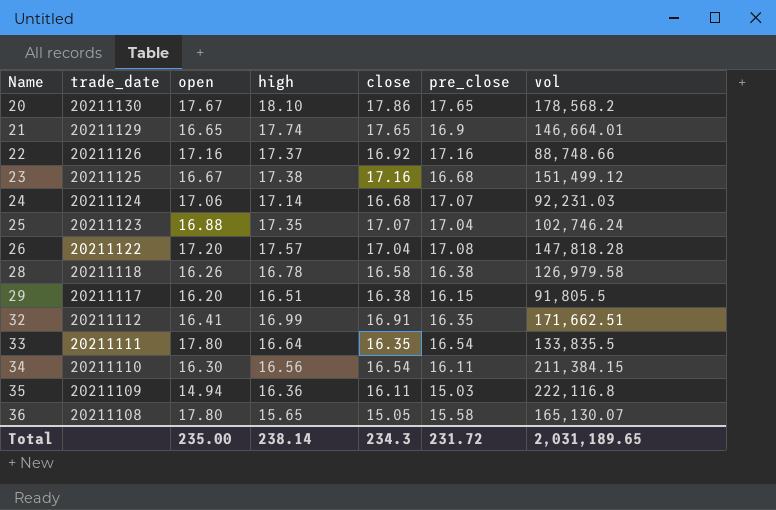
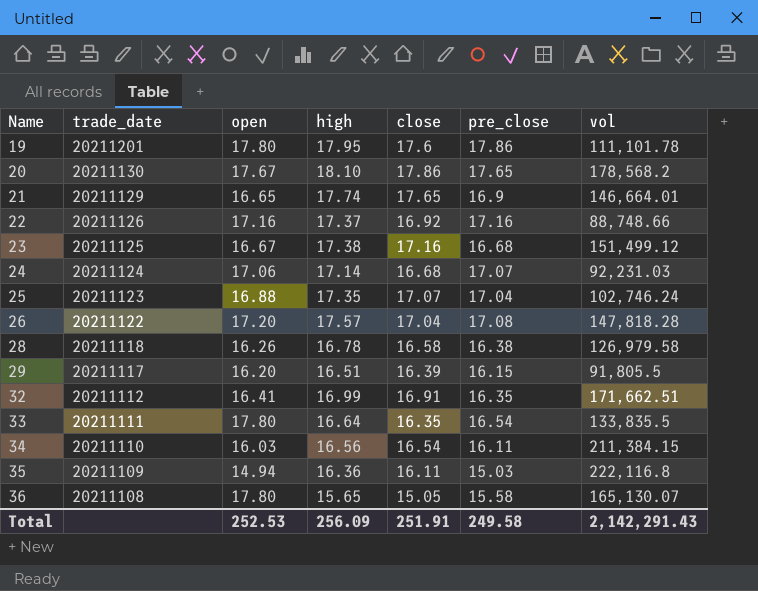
row 19: none -> 20211201 | 17.80 | 17.95 | 17.6 | 17.86 | 111,101.78
29 | close: 16.38 -> 16.39
34 | open: 16.30 -> 16.03
Total | open: 235.00 -> 252.53
Total | high: 238.14 -> 256.09
Total | close: 234.3 -> 251.91
Total | pre_close: 231.72 -> 249.58
Total | vol: 2,031,189.65 -> 2,142,291.43

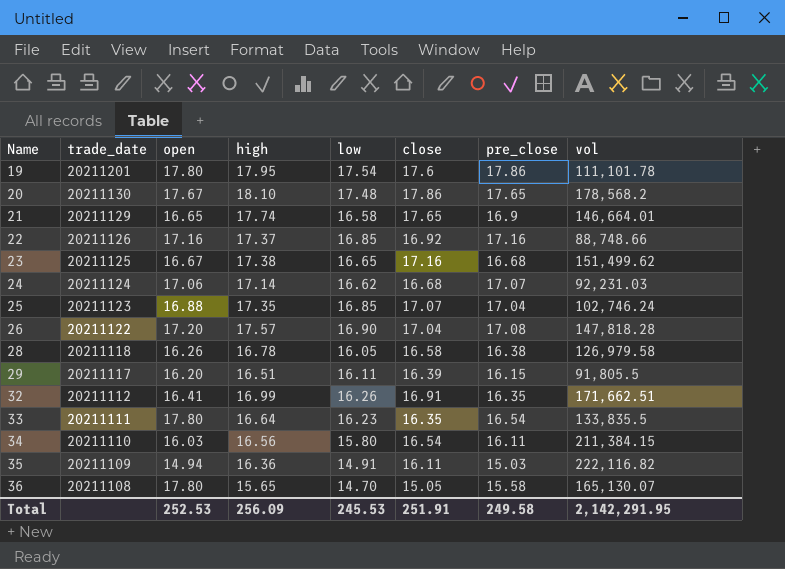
column low | position: none -> 5
23 | vol: 151,499.12 -> 151,499.62
35 | vol: 222,116.8 -> 222,116.82
Total | vol: 2,142,291.43 -> 2,142,291.95

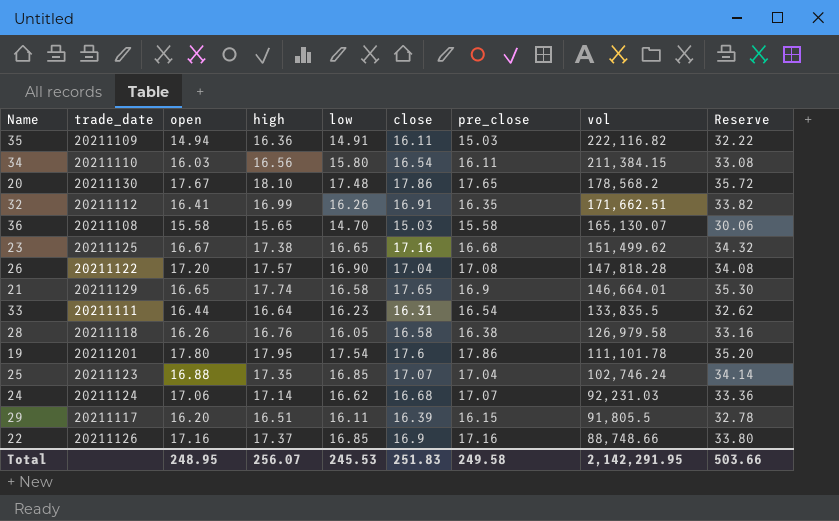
row order: Name ascending -> vol descending
column Reserve | formula: none -> [close] * 2
36 | open: 17.80 -> 15.58
36 | close: 15.05 -> 15.03
33 | open: 17.80 -> 16.44
33 | close: 16.35 -> 16.31
28 | high: 16.78 -> 16.76
22 | close: 16.92 -> 16.9
Total | open: 252.53 -> 248.95
Total | high: 256.09 -> 256.07
Total | close: 251.91 -> 251.83

